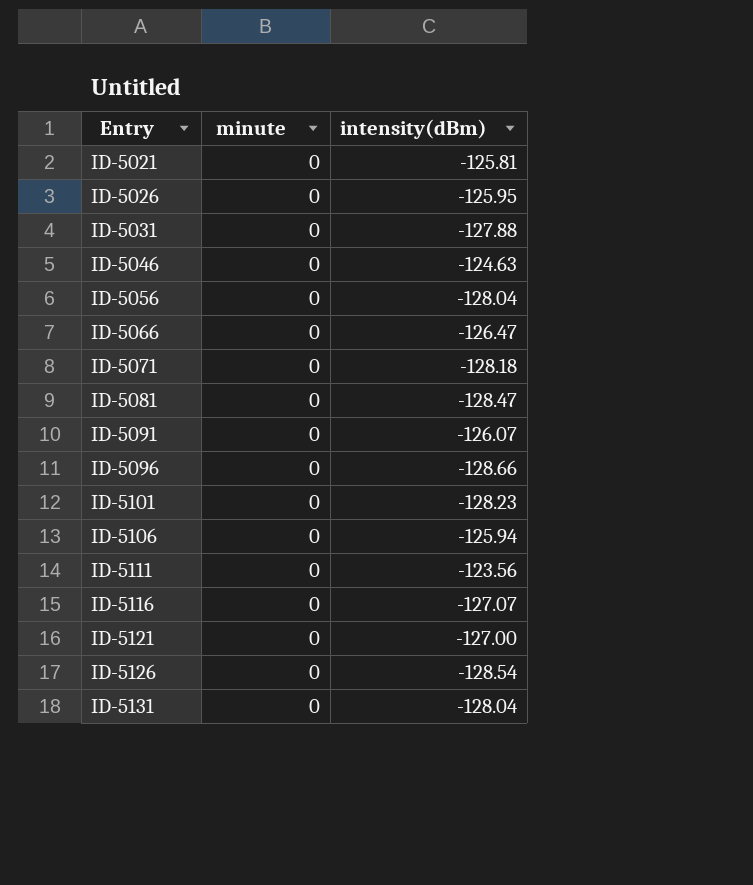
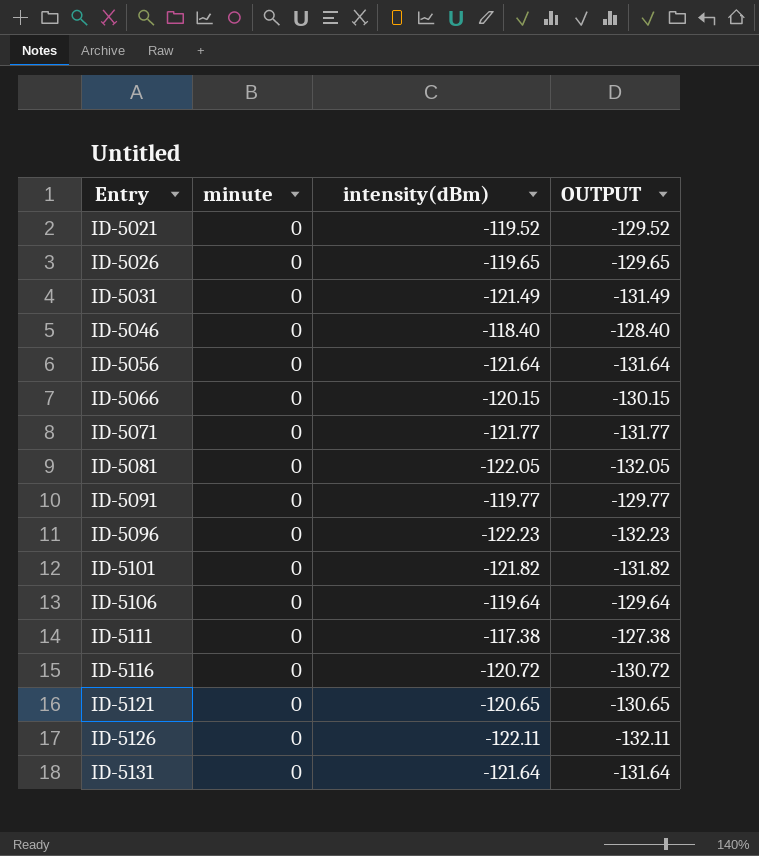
column OUTPUT | formula: none -> [intensity(dBm)] - 10
ID-5021 | intensity(dBm): -125.81 -> -119.52
ID-5026 | intensity(dBm): -125.95 -> -119.65
ID-5031 | intensity(dBm): -127.88 -> -121.49
ID-5046 | intensity(dBm): -124.63 -> -118.40
ID-5056 | intensity(dBm): -128.04 -> -121.64
ID-5066 | intensity(dBm): -126.47 -> -120.15
ID-5071 | intensity(dBm): -128.18 -> -121.77
ID-5081 | intensity(dBm): -128.47 -> -122.05
ID-5091 | intensity(dBm): -126.07 -> -119.77
ID-5096 | intensity(dBm): -128.66 -> -122.23
ID-5101 | intensity(dBm): -128.23 -> -121.82
ID-5106 | intensity(dBm): -125.94 -> -119.64
ID-5111 | intensity(dBm): -123.56 -> -117.38
ID-5116 | intensity(dBm): -127.07 -> -120.72
ID-5121 | intensity(dBm): -127.00 -> -120.65
ID-5126 | intensity(dBm): -128.54 -> -122.11
ID-5131 | intensity(dBm): -128.04 -> -121.64

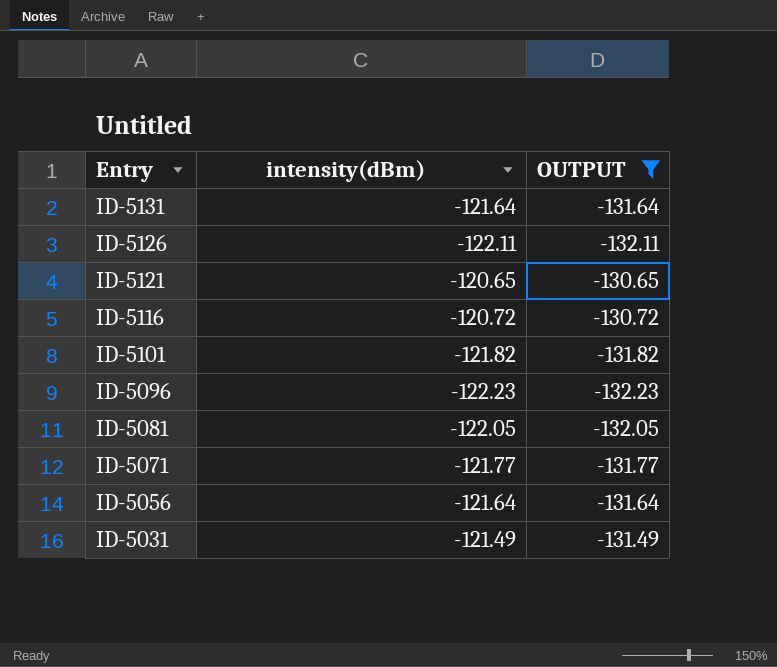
filter: none -> OUTPUT <= -130.65
row order: Entry ascending -> Entry descending
column minute | position: 2 -> none

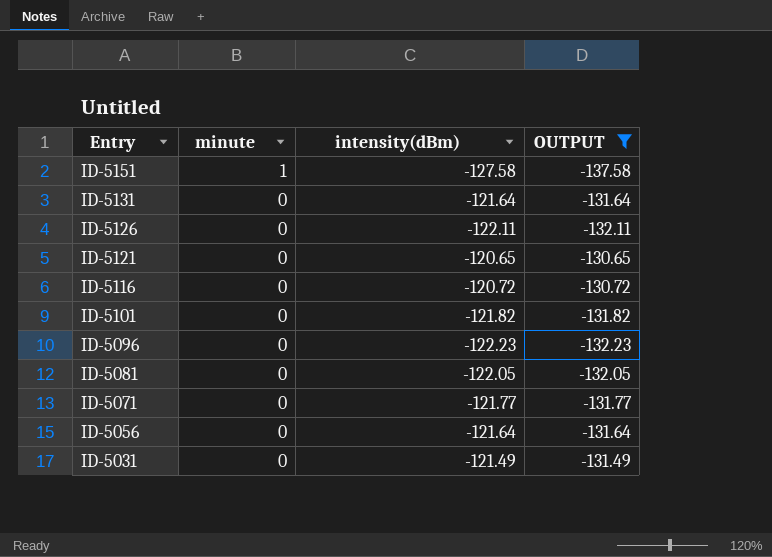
column minute | position: none -> 2
row ID-5151: none -> 1 | -127.58 | -137.58

